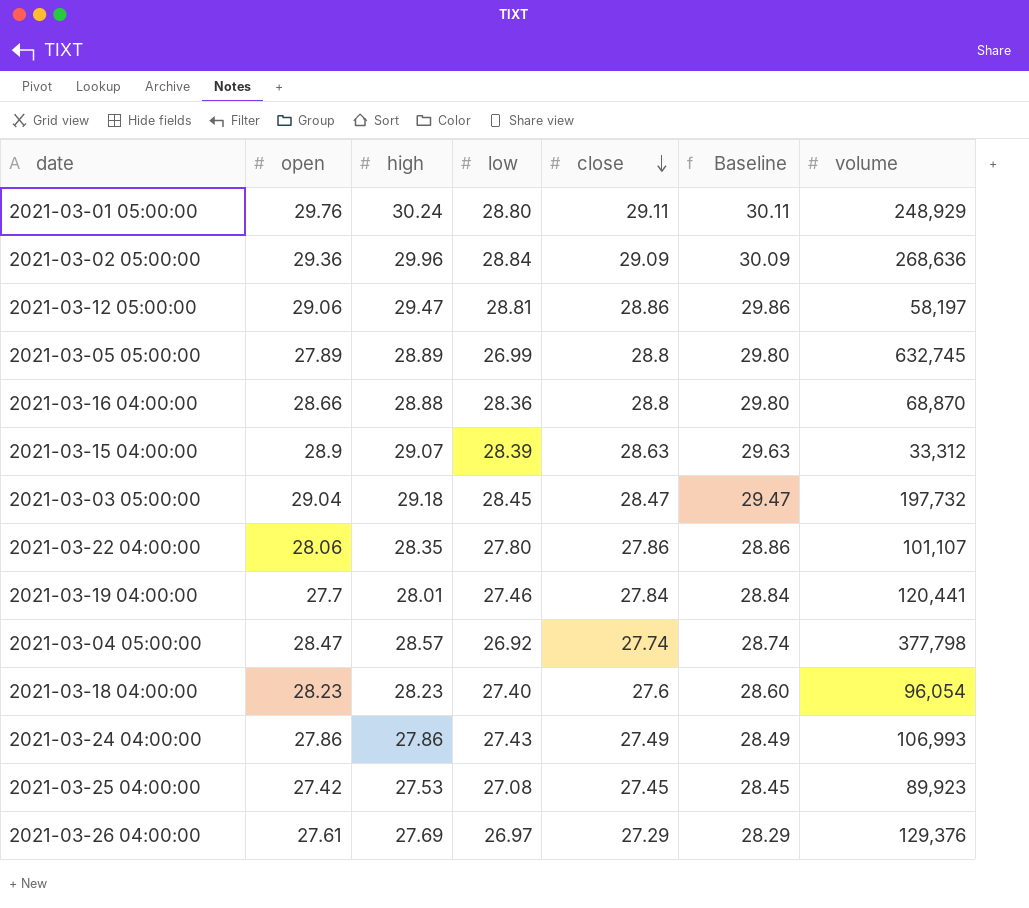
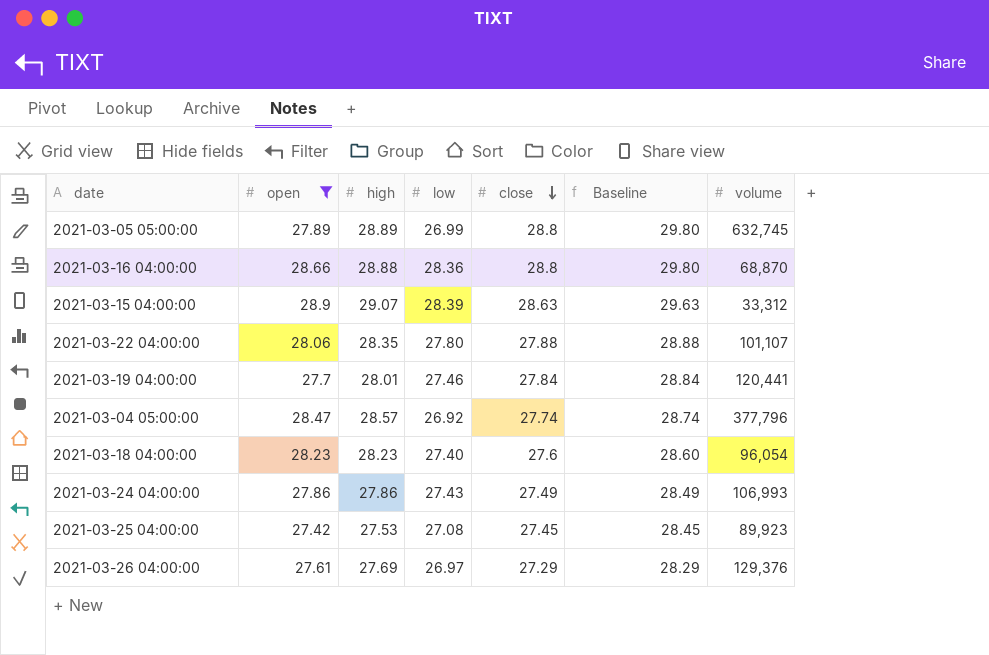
filter: none -> open <= 28.9
2021-03-22 04:00:00 | close: 27.86 -> 27.88
2021-03-22 04:00:00 | Baseline: 28.86 -> 28.88
2021-03-04 05:00:00 | volume: 377,798 -> 377,796

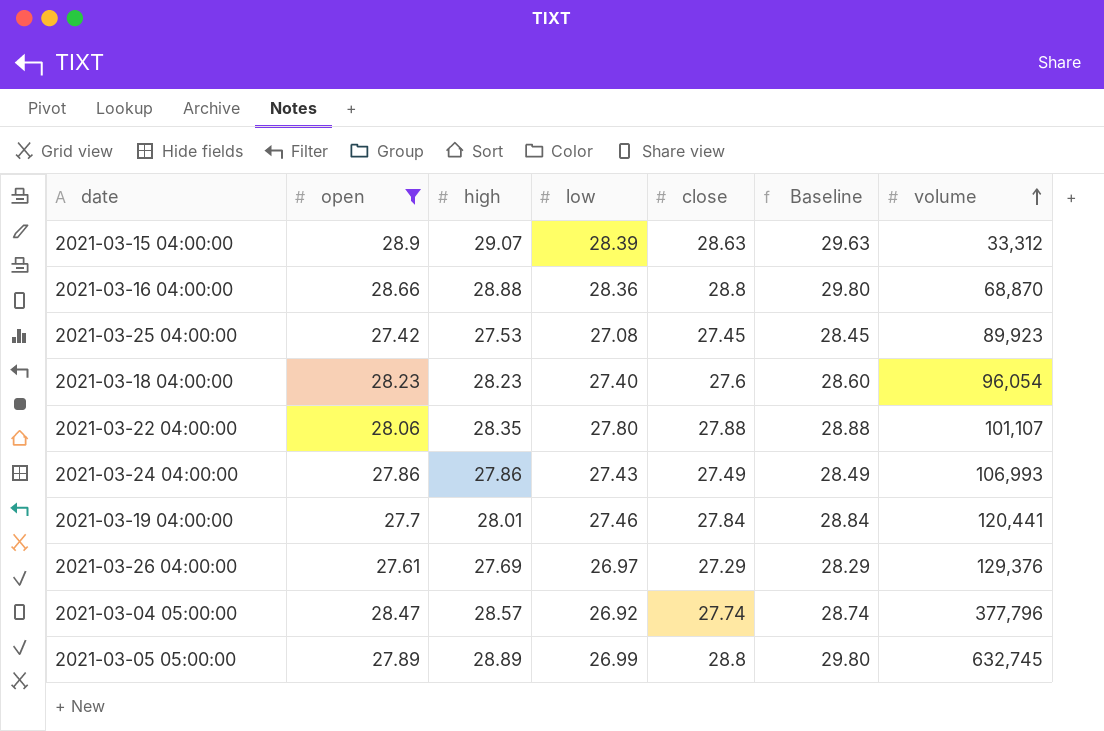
row order: close descending -> volume ascending

